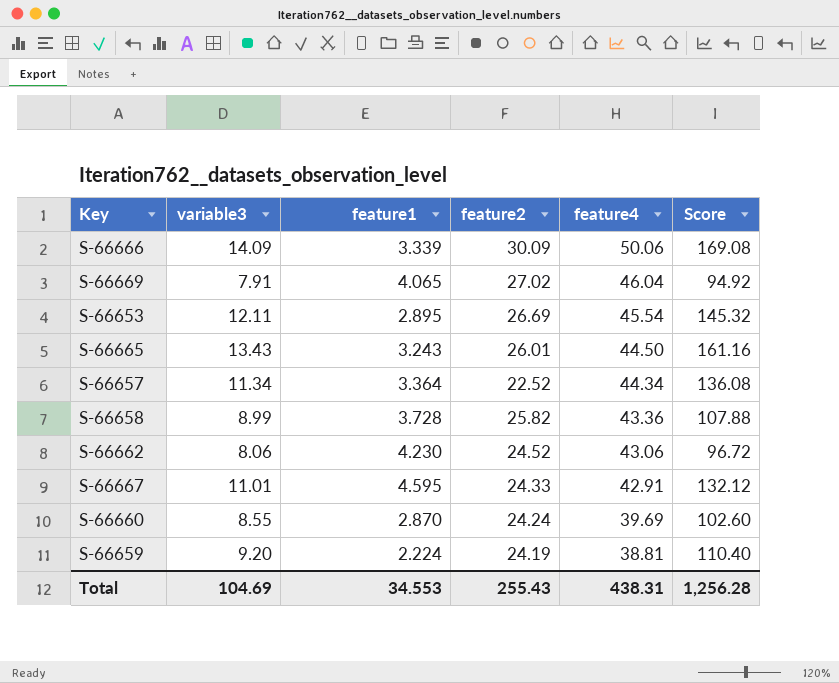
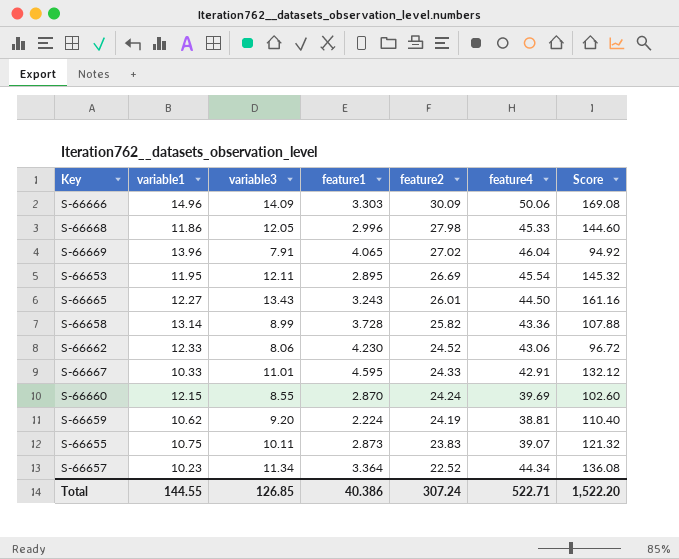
row order: feature4 descending -> feature2 descending
column variable1 | position: none -> 2
S-66666 | feature1: 3.339 -> 3.303
row S-66668: none -> 11.86 | 12.05 | 2.996 | 27.98 | 45.33 | 144.60
row S-66655: none -> 10.75 | 10.11 | 2.873 | 23.83 | 39.07 | 121.32
Total | variable3: 104.69 -> 126.85
Total | feature1: 34.553 -> 40.386
Total | feature2: 255.43 -> 307.24
Total | feature4: 438.31 -> 522.71
Total | Score: 1,256.28 -> 1,522.20

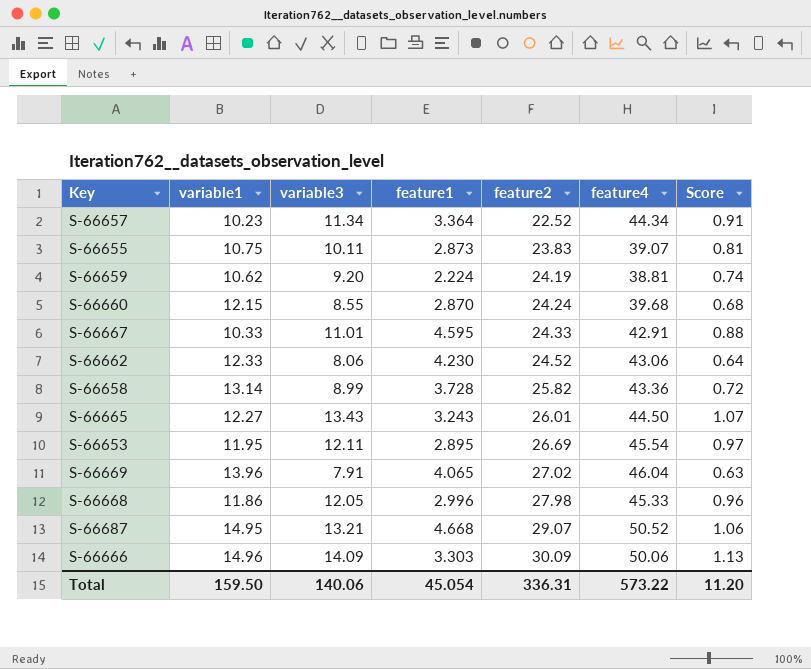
row order: feature2 descending -> feature2 ascending
column Score | formula: [variable3] * 12 -> [variable3] * 0.08
S-66660 | feature4: 39.69 -> 39.68
row S-66687: none -> 14.95 | 13.21 | 4.668 | 29.07 | 50.52 | 1.06
Total | variable1: 144.55 -> 159.50
Total | variable3: 126.85 -> 140.06
Total | feature1: 40.386 -> 45.054
Total | feature2: 307.24 -> 336.31
Total | feature4: 522.71 -> 573.22
Total | Score: 1,522.20 -> 11.20

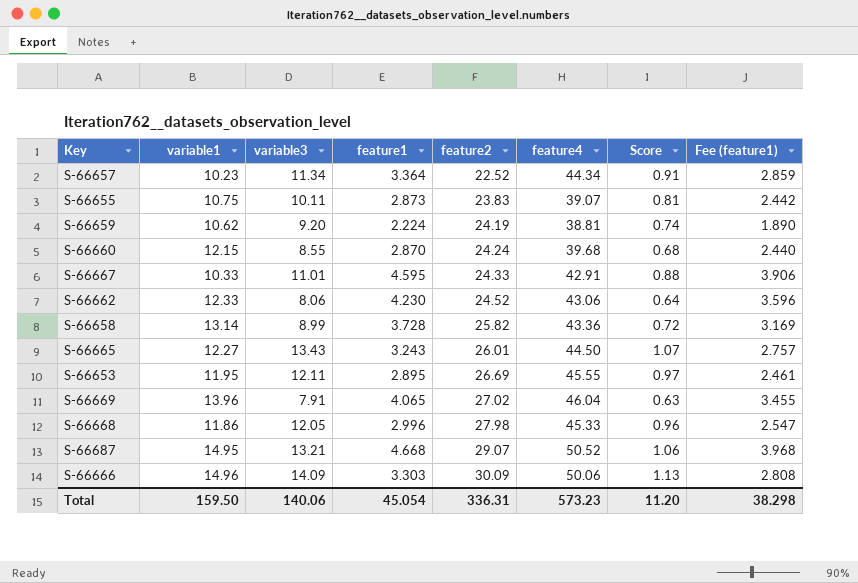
column Fee (feature1) | formula: none -> [feature1] * 0.85
S-66653 | feature4: 45.54 -> 45.55
Total | feature4: 573.22 -> 573.23

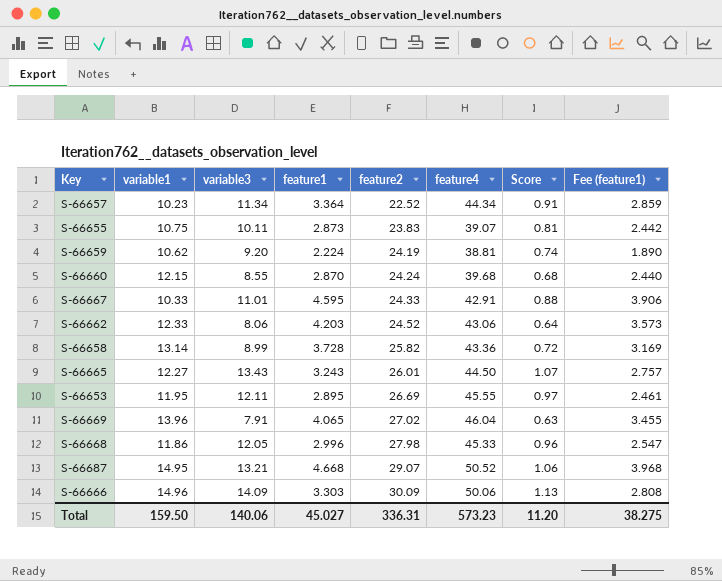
S-66662 | feature1: 4.230 -> 4.203
S-66662 | Fee (feature1): 3.596 -> 3.573
Total | feature1: 45.054 -> 45.027
Total | Fee (feature1): 38.298 -> 38.275

